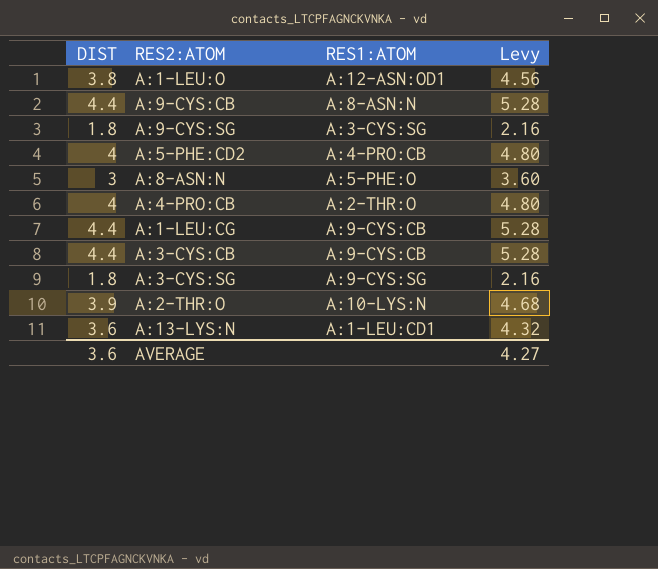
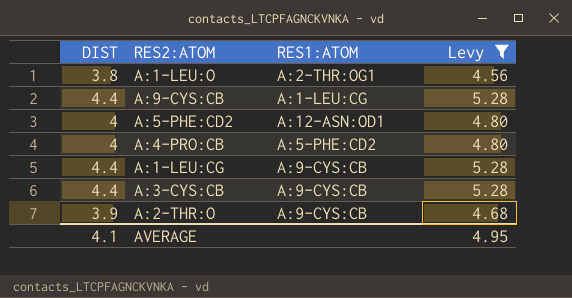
filter: none -> Levy >= 4.56
A:1-LEU:O | RES1:ATOM: A:12-ASN:OD1 -> A:2-THR:OG1
A:9-CYS:CB | RES1:ATOM: A:8-ASN:N -> A:1-LEU:CG
A:5-PHE:CD2 | RES1:ATOM: A:4-PRO:CB -> A:12-ASN:OD1
A:4-PRO:CB | RES1:ATOM: A:2-THR:O -> A:5-PHE:CD2
A:2-THR:O | RES1:ATOM: A:10-LYS:N -> A:9-CYS:CB
AVERAGE | DIST: 3.6 -> 4.1
AVERAGE | Levy: 4.27 -> 4.95

